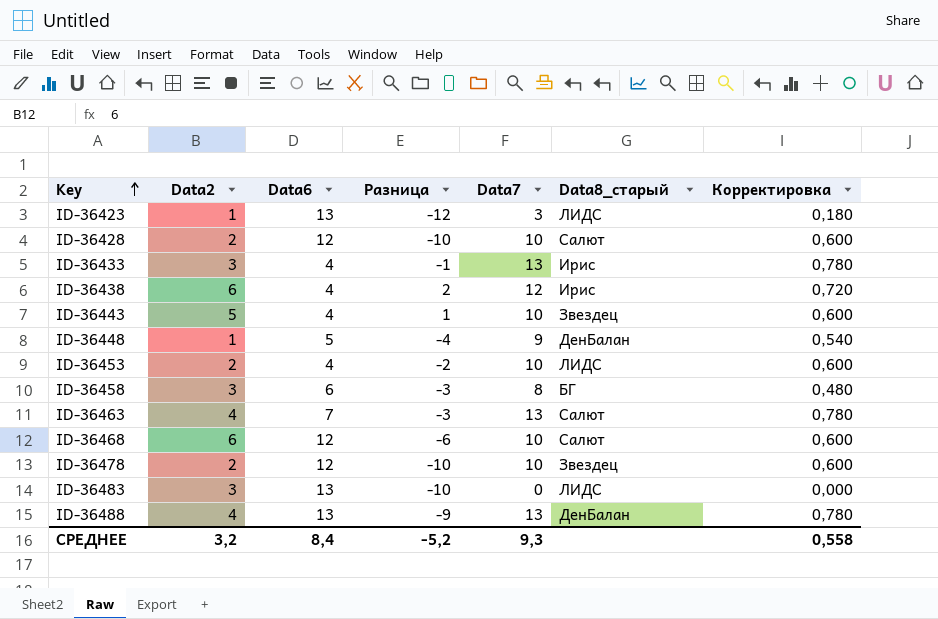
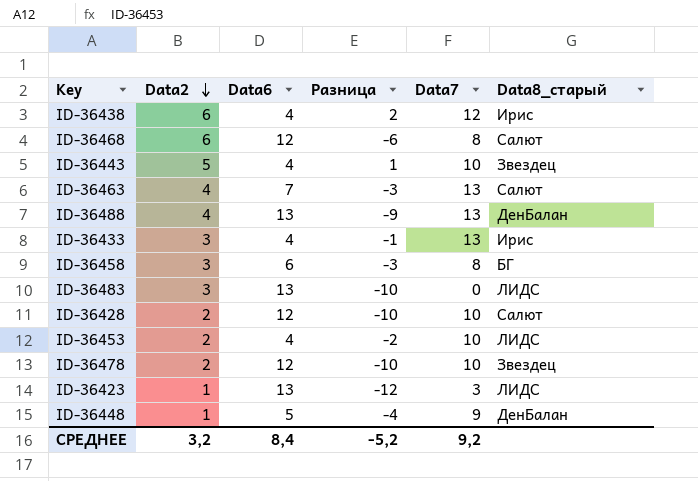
row order: Key ascending -> Data2 descending
column Корректировка | formula: [Data7] * 0,06 -> none
ID-36468 | Data7: 10 -> 8
СРЕДНЕЕ | Data7: 9,3 -> 9,2

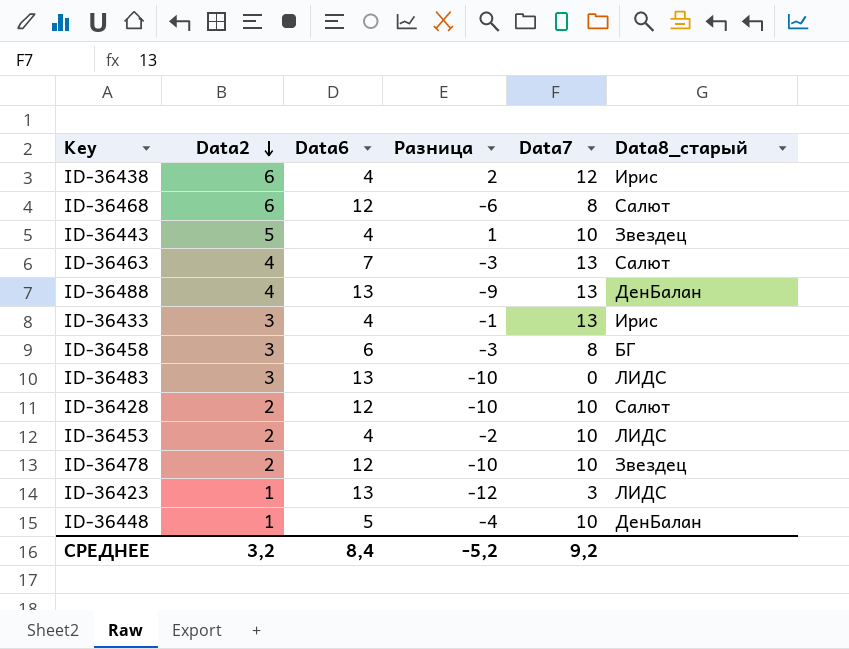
ID-36448 | Data7: 9 -> 10

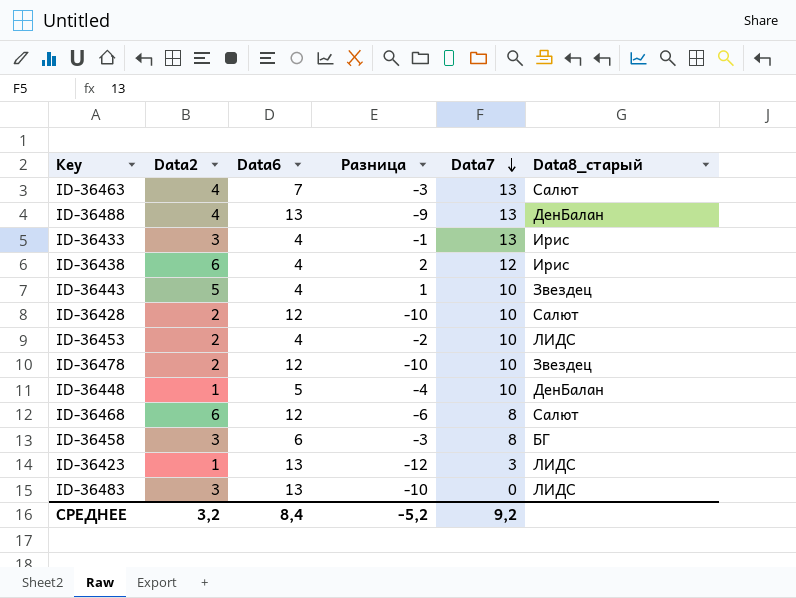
row order: Data2 descending -> Data7 descending

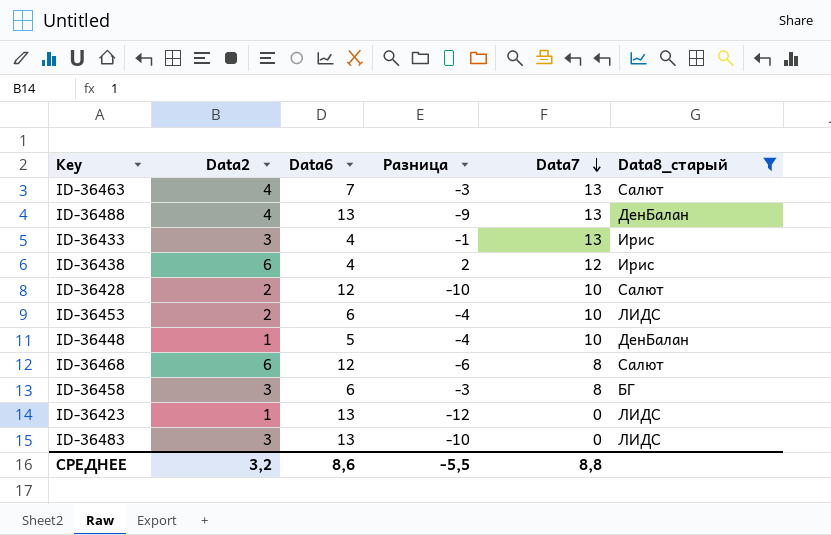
filter: none -> Data8_старый != Звездец
ID-36453 | Data6: 4 -> 6
ID-36453 | Разница: -2 -> -4
ID-36423 | Data7: 3 -> 0
СРЕДНЕЕ | Data6: 8,4 -> 8,6
СРЕДНЕЕ | Разница: -5,2 -> -5,5
СРЕДНЕЕ | Data7: 9,2 -> 8,8

